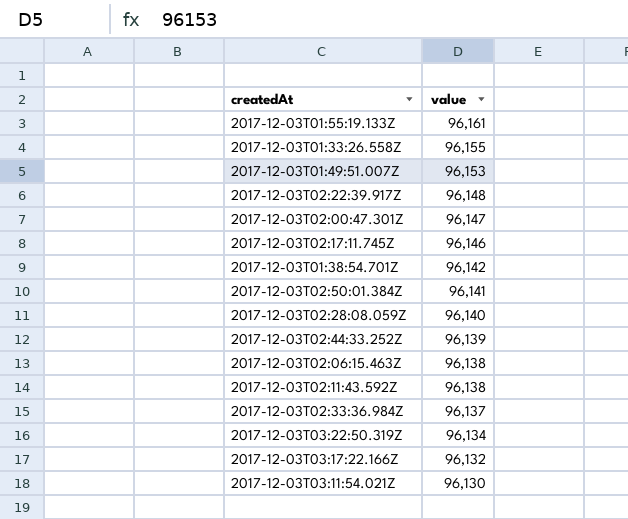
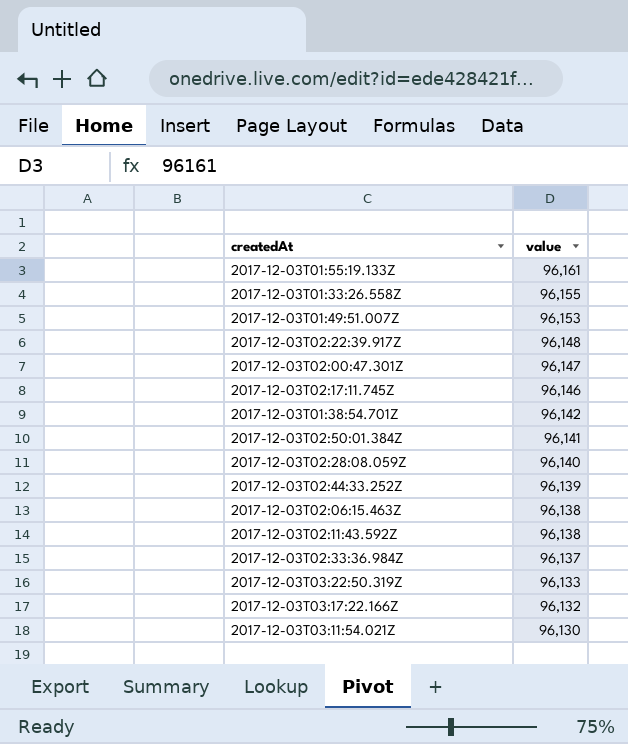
2017-12-03T03:22:50.319Z | value: 96,134 -> 96,133

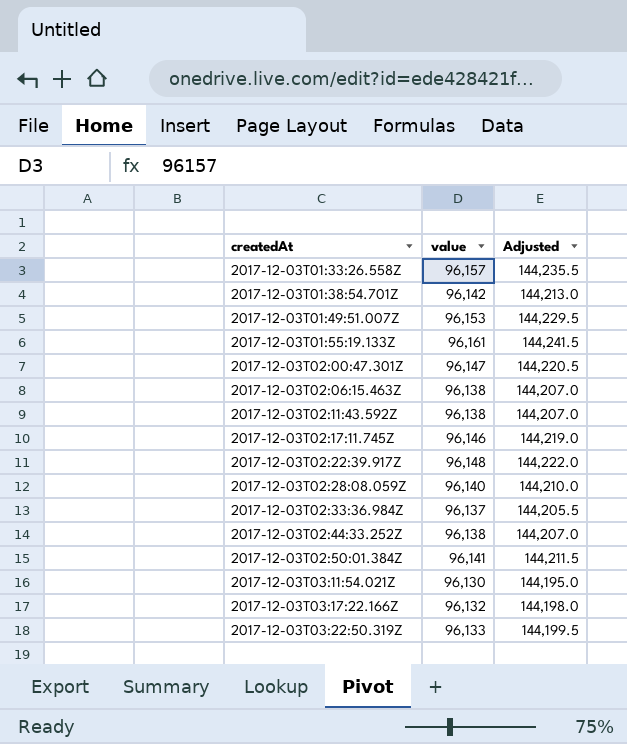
row order: value descending -> createdAt ascending
column Adjusted | formula: none -> [value] * 1.5
2017-12-03T01:33:26.558Z | value: 96,155 -> 96,157
2017-12-03T02:44:33.252Z | value: 96,139 -> 96,138

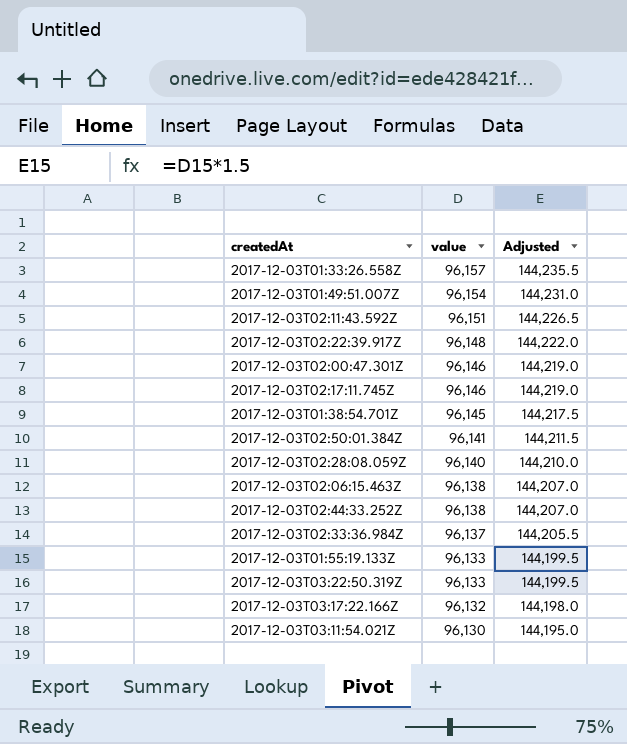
row order: createdAt ascending -> value descending
2017-12-03T01:49:51.007Z | value: 96,153 -> 96,154
2017-12-03T01:49:51.007Z | Adjusted: 144,229.5 -> 144,231.0
2017-12-03T02:11:43.592Z | value: 96,138 -> 96,151
2017-12-03T02:11:43.592Z | Adjusted: 144,207.0 -> 144,226.5
2017-12-03T02:00:47.301Z | value: 96,147 -> 96,146
2017-12-03T02:00:47.301Z | Adjusted: 144,220.5 -> 144,219.0
2017-12-03T01:38:54.701Z | value: 96,142 -> 96,145
2017-12-03T01:38:54.701Z | Adjusted: 144,213.0 -> 144,217.5
2017-12-03T01:55:19.133Z | value: 96,161 -> 96,133
2017-12-03T01:55:19.133Z | Adjusted: 144,241.5 -> 144,199.5

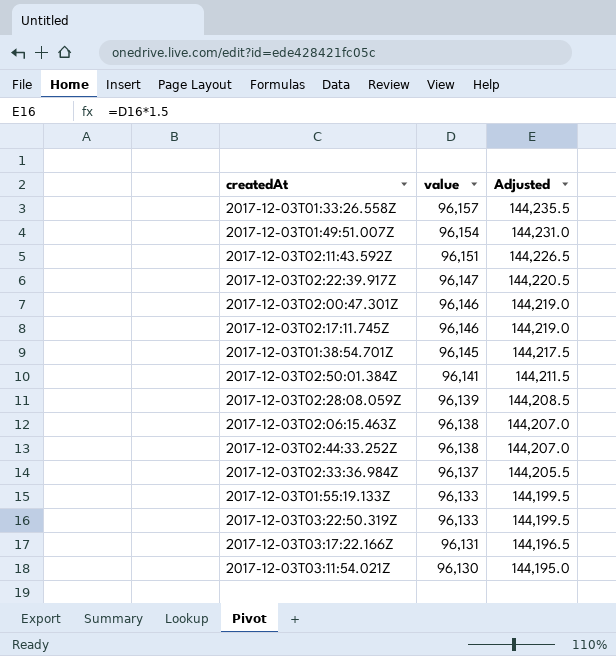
2017-12-03T02:22:39.917Z | value: 96,148 -> 96,147
2017-12-03T02:22:39.917Z | Adjusted: 144,222.0 -> 144,220.5
2017-12-03T02:28:08.059Z | value: 96,140 -> 96,139
2017-12-03T02:28:08.059Z | Adjusted: 144,210.0 -> 144,208.5
2017-12-03T03:17:22.166Z | value: 96,132 -> 96,131
2017-12-03T03:17:22.166Z | Adjusted: 144,198.0 -> 144,196.5

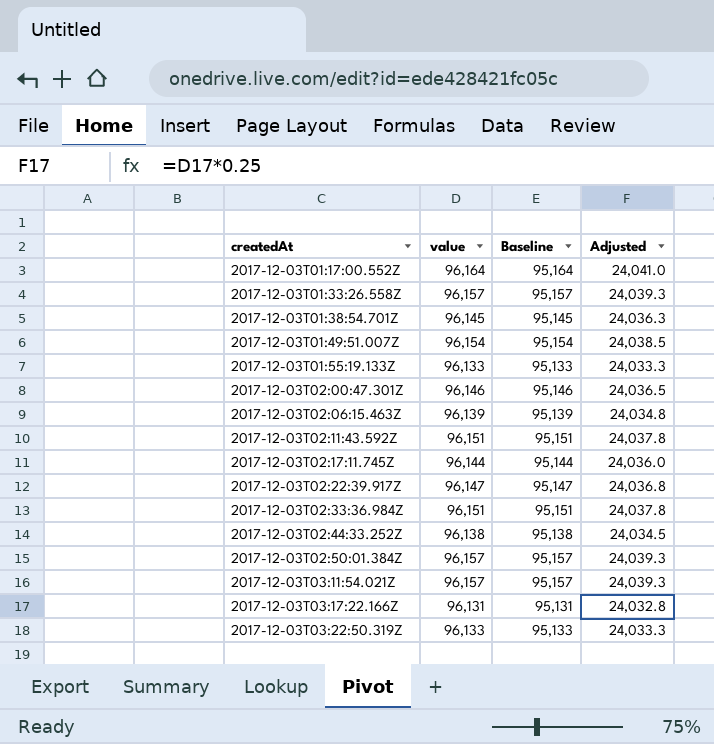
row order: value descending -> createdAt ascending
column Baseline | formula: none -> [value] - 1000
column Adjusted | formula: [value] * 1.5 -> [value] * 0.25
row 2017-12-03T02:28:08.059Z: 96,139 | 144,208.5 -> none
row 2017-12-03T01:17:00.552Z: none -> 96,164 | 95,164 | 24,041.0
2017-12-03T02:06:15.463Z | value: 96,138 -> 96,139
2017-12-03T02:17:11.745Z | value: 96,146 -> 96,144
2017-12-03T02:33:36.984Z | value: 96,137 -> 96,151
2017-12-03T02:50:01.384Z | value: 96,141 -> 96,157
2017-12-03T03:11:54.021Z | value: 96,130 -> 96,157

